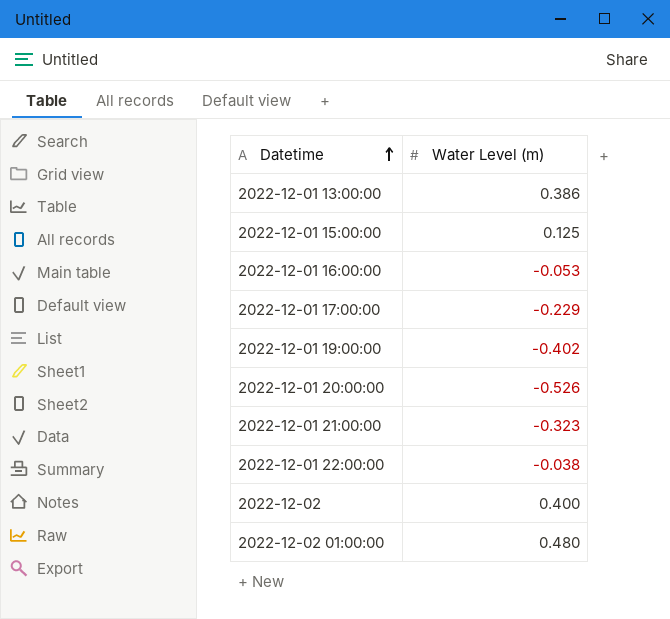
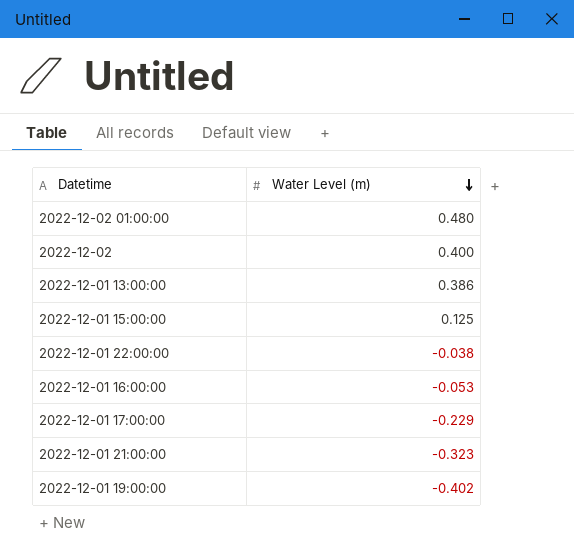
row order: Datetime ascending -> Water Level (m) descending
row 2022-12-01 20:00:00: -0.526 -> none

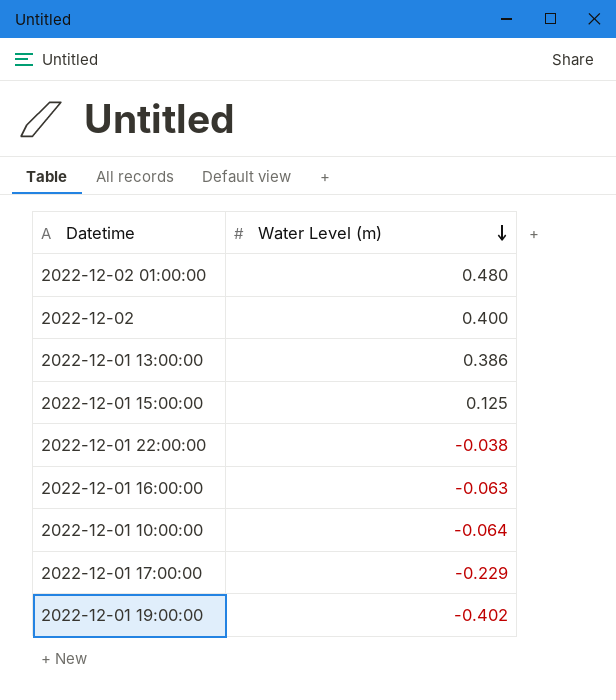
row 2022-12-01 21:00:00: -0.323 -> none
2022-12-01 16:00:00 | Water Level (m): -0.053 -> -0.063
row 2022-12-01 10:00:00: none -> -0.064

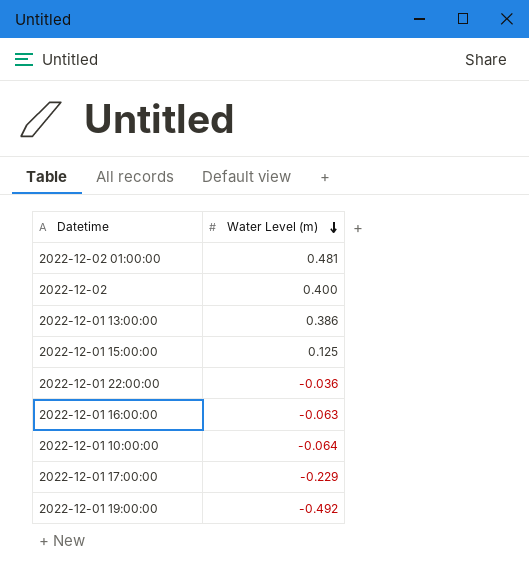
2022-12-02 01:00:00 | Water Level (m): 0.480 -> 0.481
2022-12-01 22:00:00 | Water Level (m): -0.038 -> -0.036
2022-12-01 19:00:00 | Water Level (m): -0.402 -> -0.492

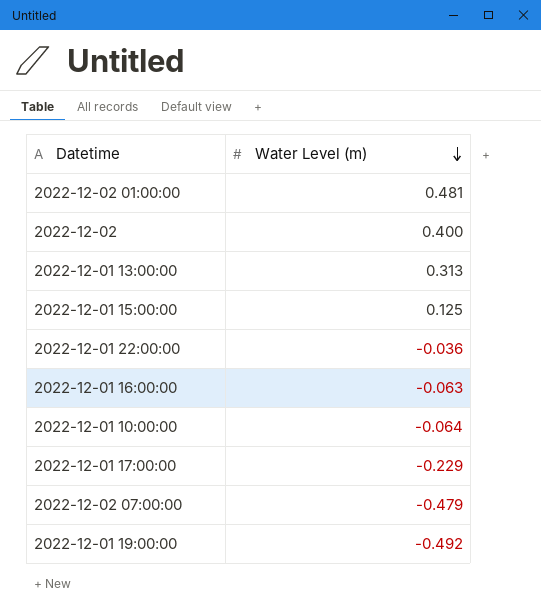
2022-12-01 13:00:00 | Water Level (m): 0.386 -> 0.313
row 2022-12-02 07:00:00: none -> -0.479

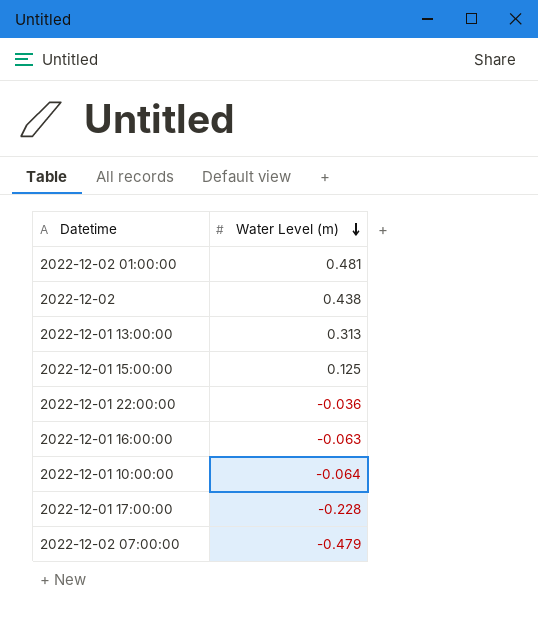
row 2022-12-01 19:00:00: -0.492 -> none
2022-12-02 | Water Level (m): 0.400 -> 0.438
2022-12-01 17:00:00 | Water Level (m): -0.229 -> -0.228

